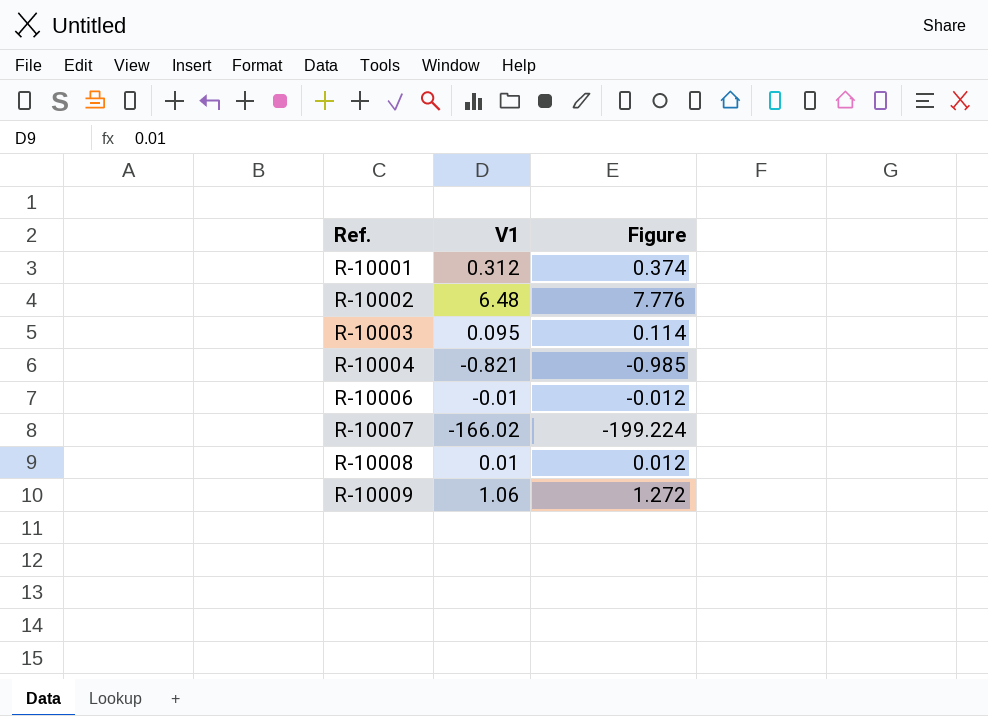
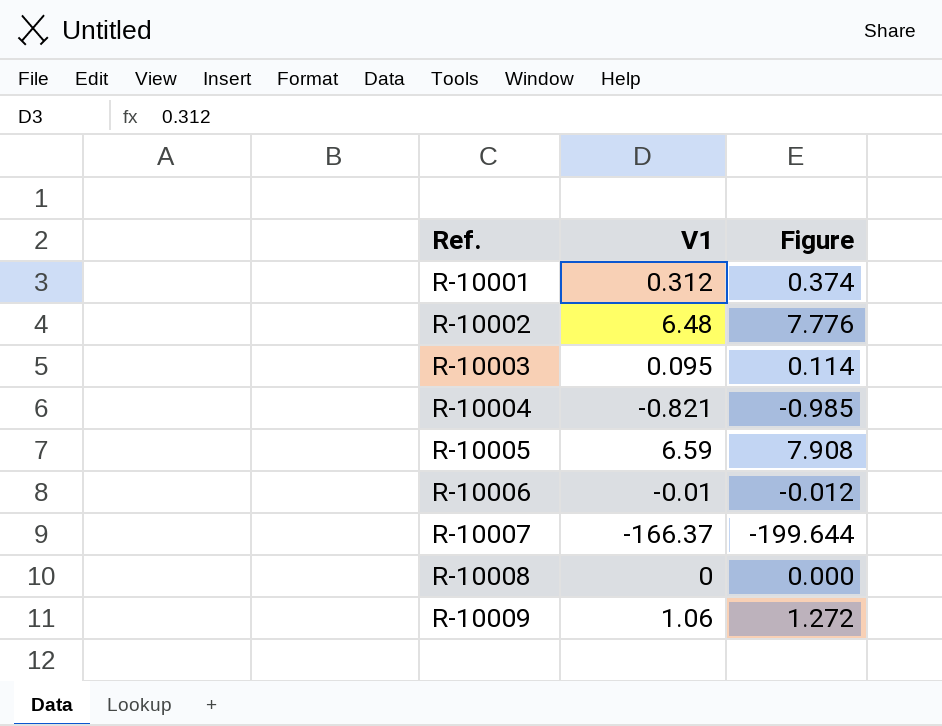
row R-10005: none -> 6.59 | 7.908
R-10007 | V1: -166.02 -> -166.37
R-10007 | Figure: -199.224 -> -199.644
R-10008 | V1: 0.01 -> 0
R-10008 | Figure: 0.012 -> 0.000

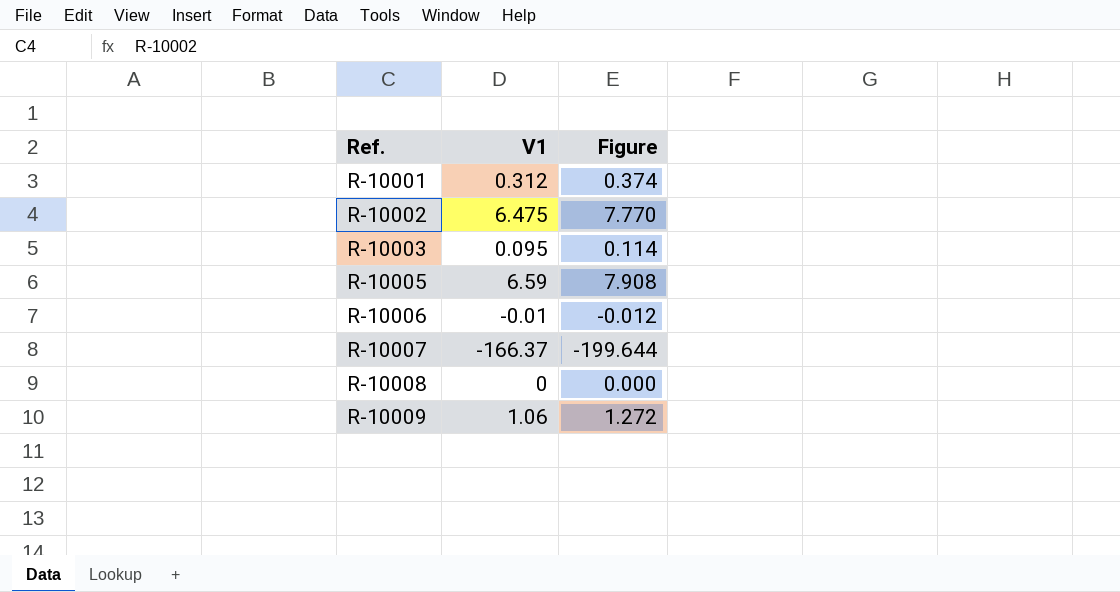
row R-10004: -0.821 | -0.985 -> none
R-10002 | V1: 6.48 -> 6.475
R-10002 | Figure: 7.776 -> 7.770

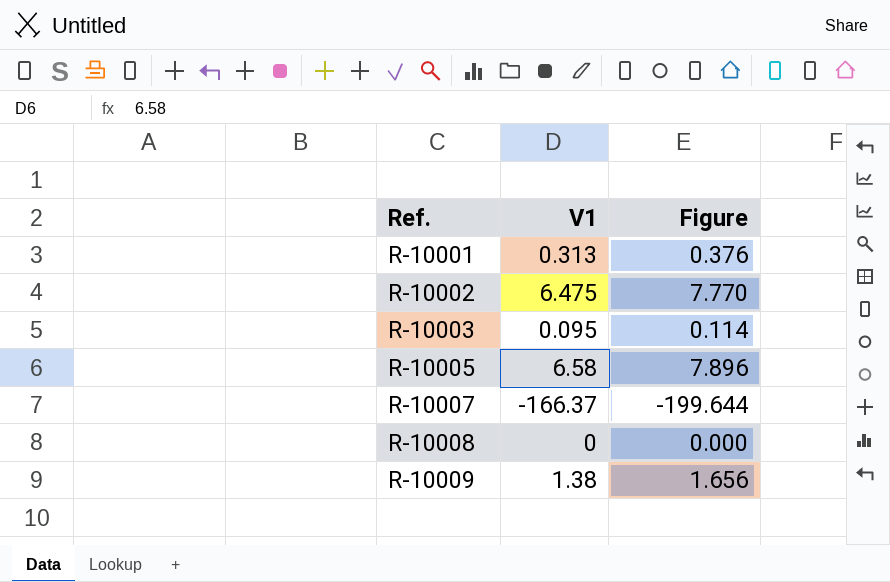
row R-10006: -0.01 | -0.012 -> none
R-10001 | V1: 0.312 -> 0.313
R-10001 | Figure: 0.374 -> 0.376
R-10005 | V1: 6.59 -> 6.58
R-10005 | Figure: 7.908 -> 7.896
R-10009 | V1: 1.06 -> 1.38
R-10009 | Figure: 1.272 -> 1.656

